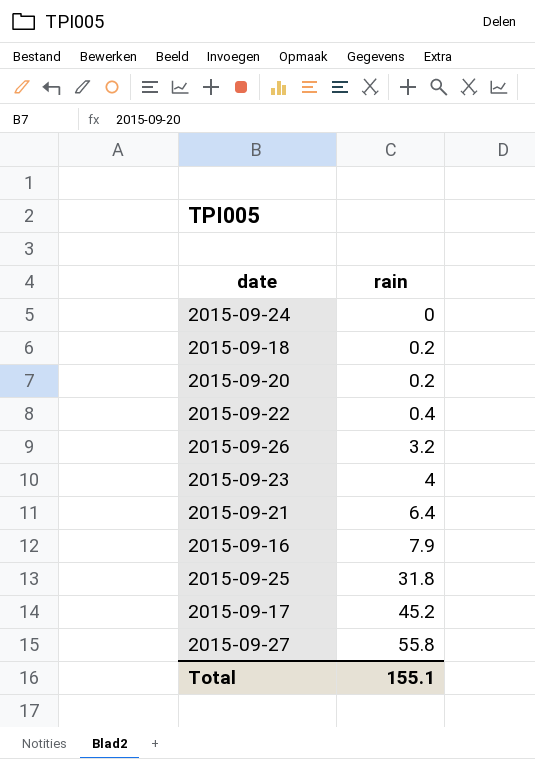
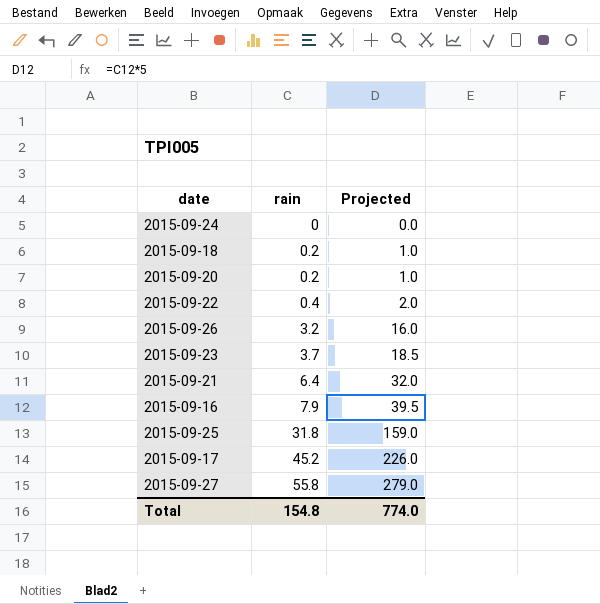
column Projected | formula: none -> [rain] * 5
2015-09-23 | rain: 4 -> 3.7
Total | rain: 155.1 -> 154.8

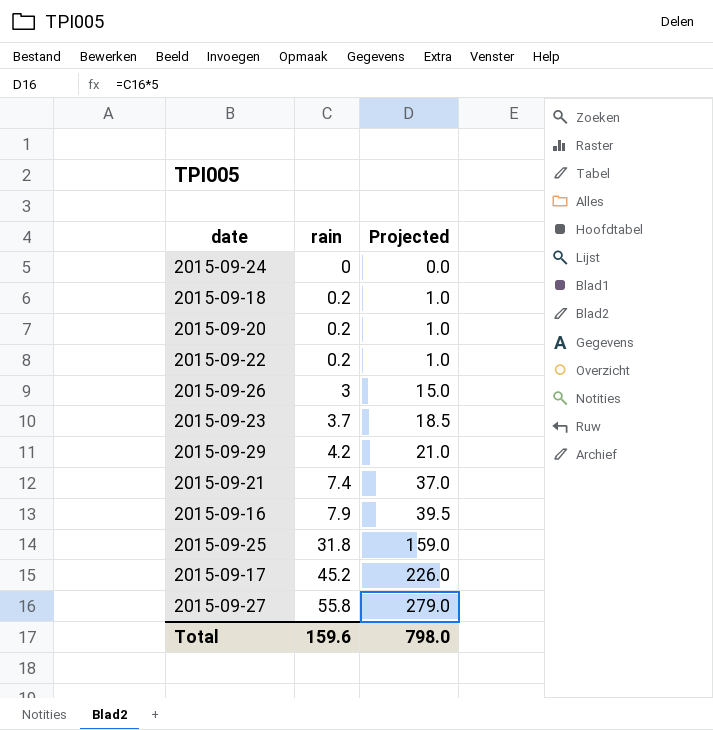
2015-09-22 | rain: 0.4 -> 0.2
2015-09-22 | Projected: 2.0 -> 1.0
2015-09-26 | rain: 3.2 -> 3
2015-09-26 | Projected: 16.0 -> 15.0
row 2015-09-29: none -> 4.2 | 21.0
2015-09-21 | rain: 6.4 -> 7.4
2015-09-21 | Projected: 32.0 -> 37.0
Total | rain: 154.8 -> 159.6
Total | Projected: 774.0 -> 798.0

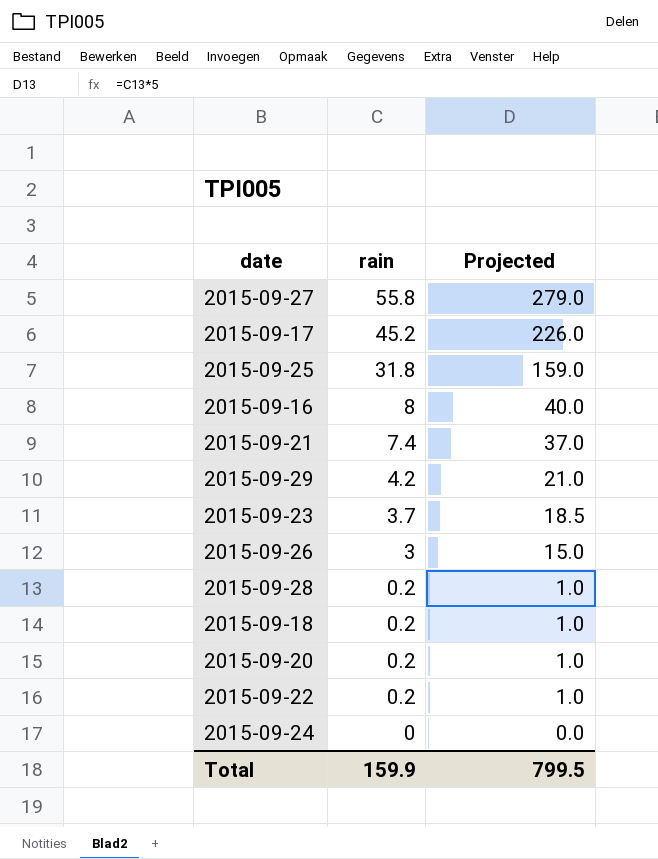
row order: rain ascending -> rain descending
2015-09-16 | rain: 7.9 -> 8
2015-09-16 | Projected: 39.5 -> 40.0
row 2015-09-28: none -> 0.2 | 1.0
Total | rain: 159.6 -> 159.9
Total | Projected: 798.0 -> 799.5

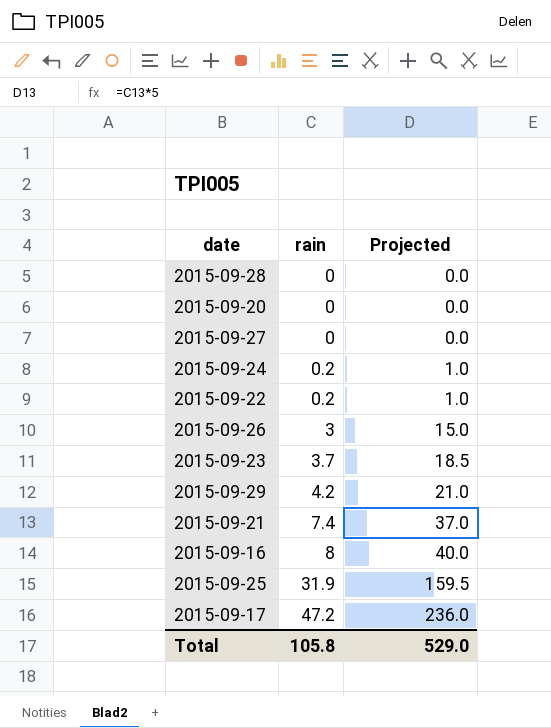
row order: rain descending -> rain ascending
row 2015-09-18: 0.2 | 1.0 -> none
2015-09-28 | rain: 0.2 -> 0
2015-09-28 | Projected: 1.0 -> 0.0
2015-09-20 | rain: 0.2 -> 0
2015-09-20 | Projected: 1.0 -> 0.0
2015-09-27 | rain: 55.8 -> 0
2015-09-27 | Projected: 279.0 -> 0.0
2015-09-24 | rain: 0 -> 0.2
2015-09-24 | Projected: 0.0 -> 1.0
2015-09-25 | rain: 31.8 -> 31.9
2015-09-25 | Projected: 159.0 -> 159.5
2015-09-17 | rain: 45.2 -> 47.2
2015-09-17 | Projected: 226.0 -> 236.0
Total | rain: 159.9 -> 105.8
Total | Projected: 799.5 -> 529.0

